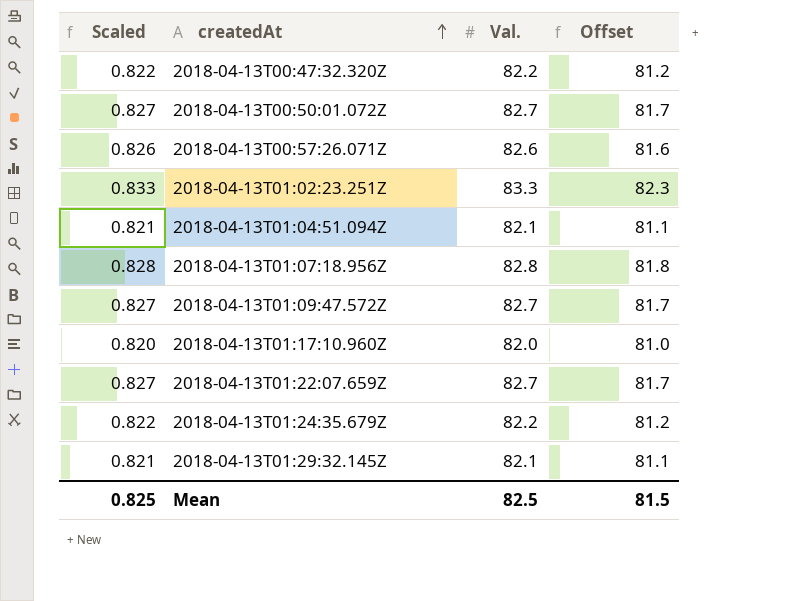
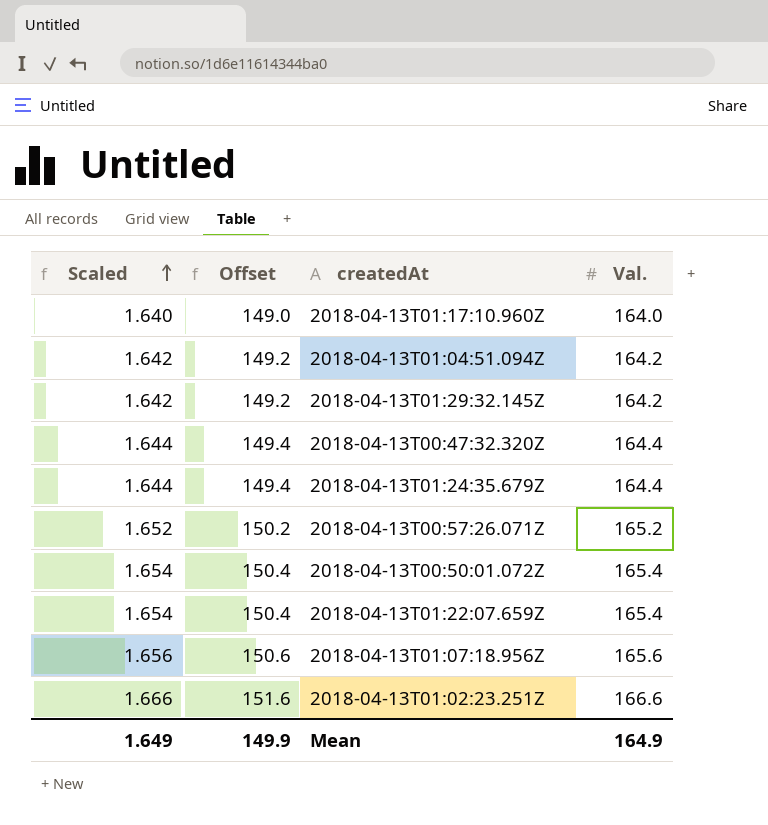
row order: createdAt ascending -> Scaled ascending
column Offset | formula: [Val.] - 1 -> [Val.] - 15
column Offset | position: 4 -> 2
row 2018-04-13T01:09:47.572Z: 0.827 | 82.7 | 81.7 -> none
2018-04-13T01:17:10.960Z | Scaled: 0.820 -> 1.640
2018-04-13T01:17:10.960Z | Val.: 82.0 -> 164.0
2018-04-13T01:04:51.094Z | Scaled: 0.821 -> 1.642
2018-04-13T01:04:51.094Z | Val.: 82.1 -> 164.2
2018-04-13T01:29:32.145Z | Scaled: 0.821 -> 1.642
2018-04-13T01:29:32.145Z | Val.: 82.1 -> 164.2
2018-04-13T00:47:32.320Z | Scaled: 0.822 -> 1.644
2018-04-13T00:47:32.320Z | Val.: 82.2 -> 164.4
2018-04-13T01:24:35.679Z | Scaled: 0.822 -> 1.644
2018-04-13T01:24:35.679Z | Val.: 82.2 -> 164.4
2018-04-13T00:57:26.071Z | Scaled: 0.826 -> 1.652
2018-04-13T00:57:26.071Z | Val.: 82.6 -> 165.2
2018-04-13T00:50:01.072Z | Scaled: 0.827 -> 1.654
2018-04-13T00:50:01.072Z | Val.: 82.7 -> 165.4
2018-04-13T01:22:07.659Z | Scaled: 0.827 -> 1.654
2018-04-13T01:22:07.659Z | Val.: 82.7 -> 165.4
2018-04-13T01:07:18.956Z | Scaled: 0.828 -> 1.656
2018-04-13T01:07:18.956Z | Val.: 82.8 -> 165.6
2018-04-13T01:02:23.251Z | Scaled: 0.833 -> 1.666
2018-04-13T01:02:23.251Z | Val.: 83.3 -> 166.6
Mean | Scaled: 0.825 -> 1.649
Mean | Offset: 81.5 -> 149.9
Mean | Val.: 82.5 -> 164.9

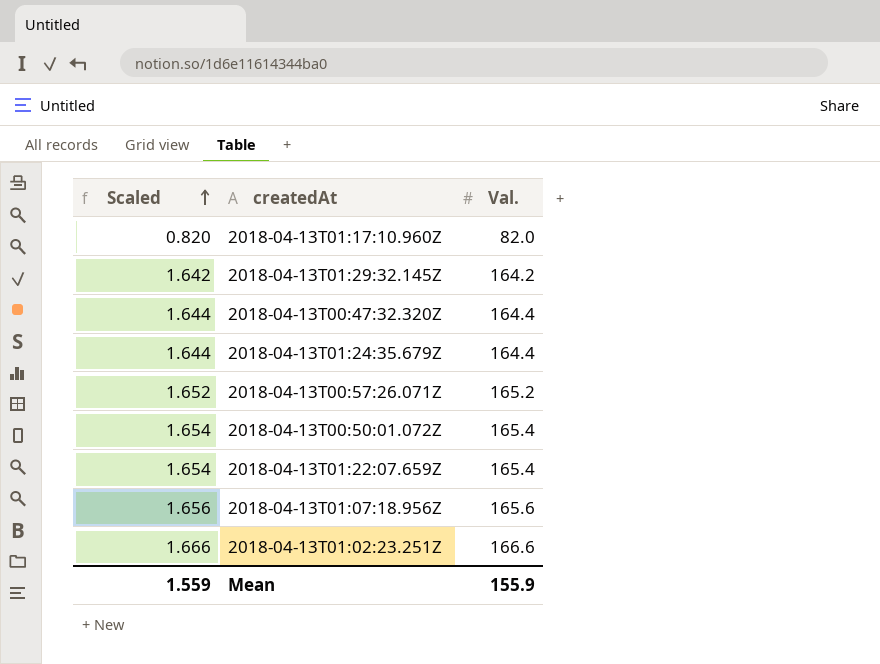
column Offset | formula: [Val.] - 15 -> none
row 2018-04-13T01:04:51.094Z: 1.642 | 149.2 | 164.2 -> none
2018-04-13T01:17:10.960Z | Scaled: 1.640 -> 0.820
2018-04-13T01:17:10.960Z | Val.: 164.0 -> 82.0
Mean | Scaled: 1.649 -> 1.559
Mean | Val.: 164.9 -> 155.9

